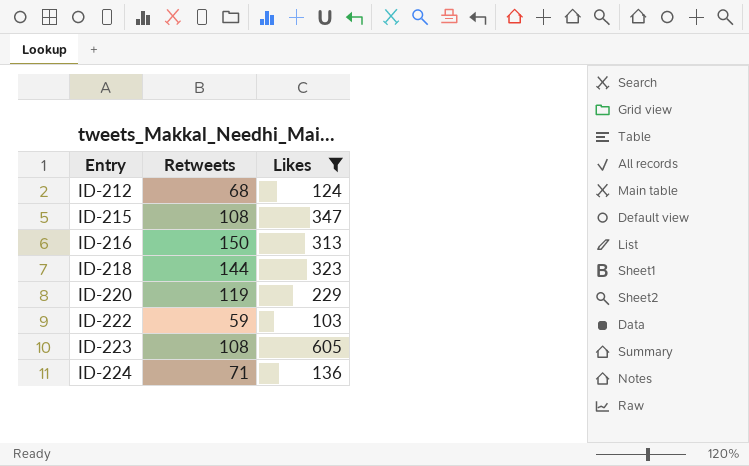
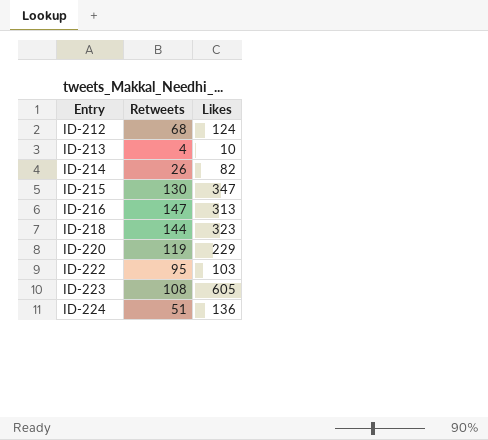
filter: Likes >= 103 -> none
ID-215 | Retweets: 108 -> 130
ID-216 | Retweets: 150 -> 147
ID-222 | Retweets: 59 -> 95
ID-224 | Retweets: 71 -> 51

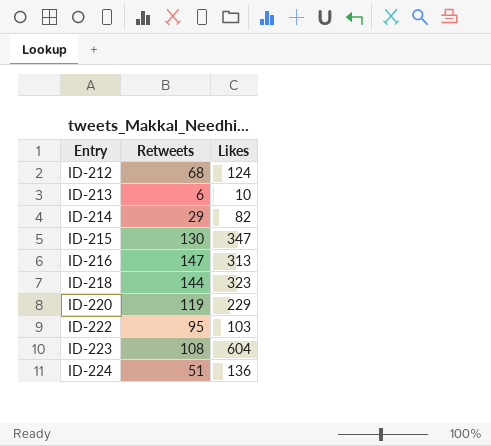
ID-213 | Retweets: 4 -> 6
ID-214 | Retweets: 26 -> 29
ID-223 | Likes: 605 -> 604

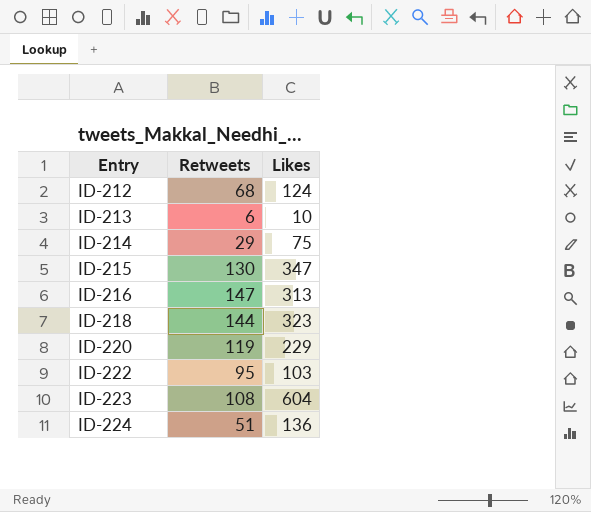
ID-214 | Likes: 82 -> 75

